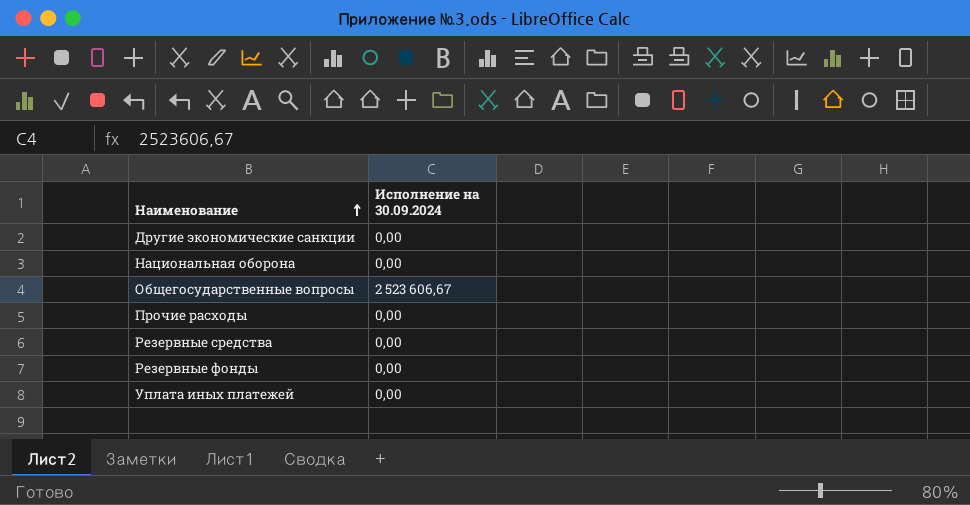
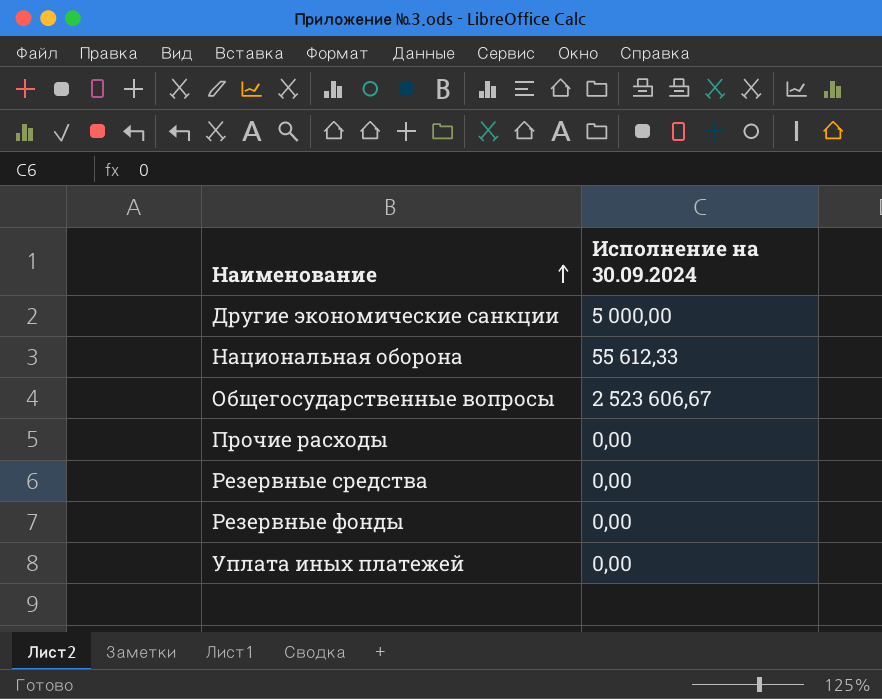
Другие экономические санкции | Исполнение на 30.09.2024: 0,00 -> 5 000,00
Национальная оборона | Исполнение на 30.09.2024: 0,00 -> 55 612,33

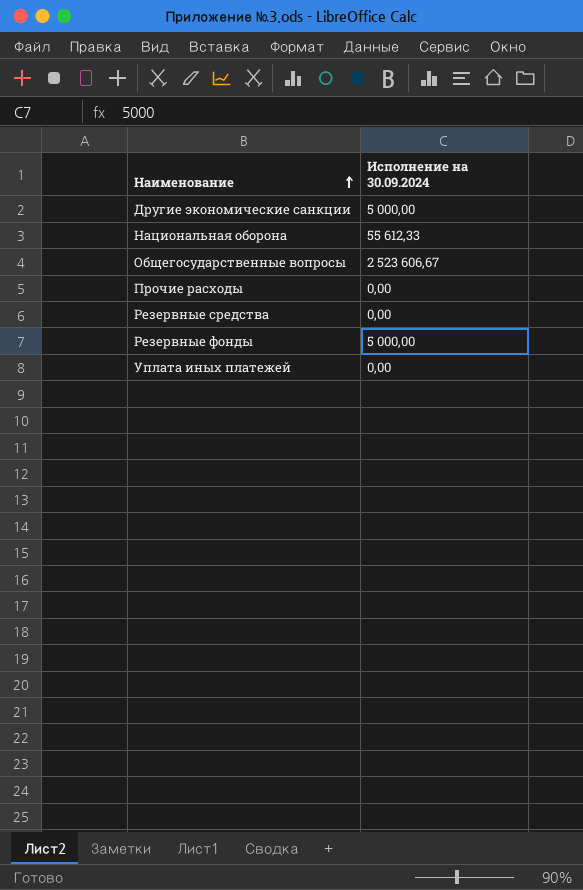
Резервные фонды | Исполнение на 30.09.2024: 0,00 -> 5 000,00

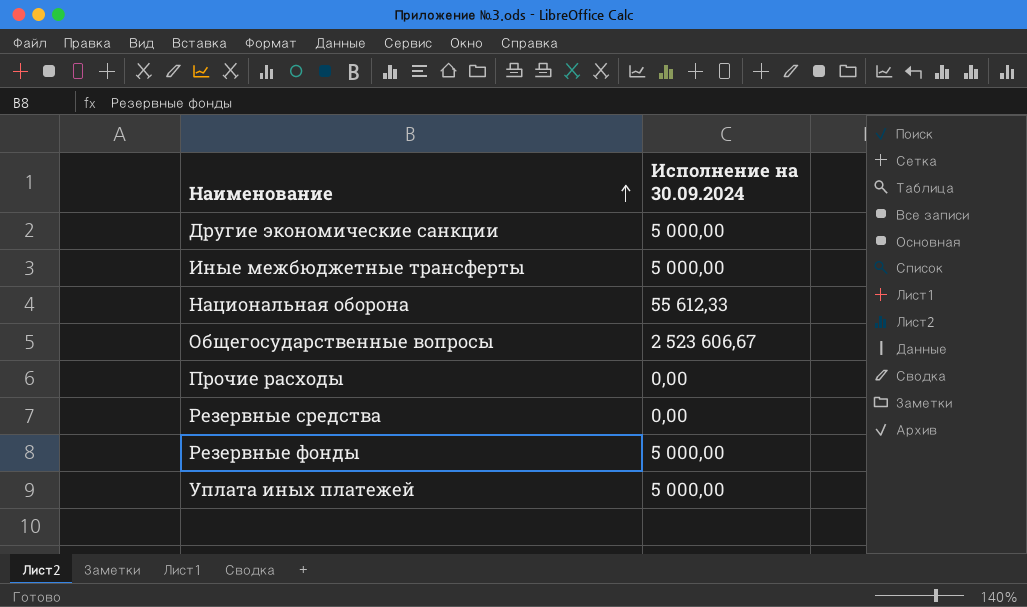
row Иные межбюджетные трансферты: none -> 5 000,00
Уплата иных платежей | Исполнение на 30.09.2024: 0,00 -> 5 000,00

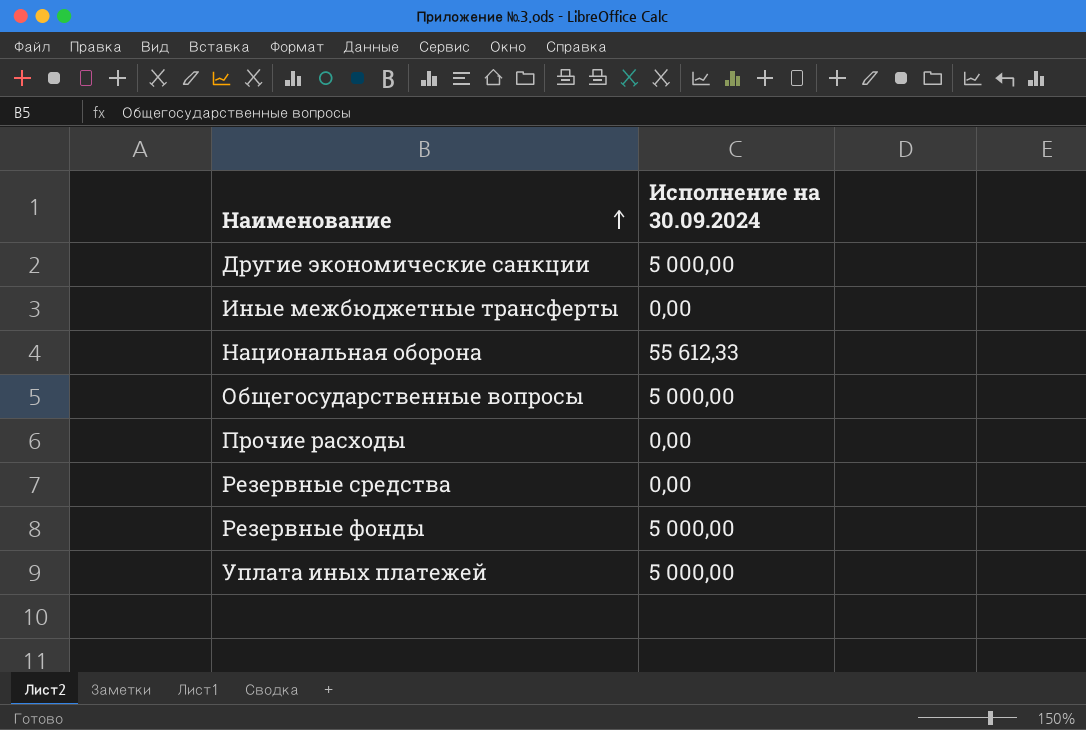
Иные межбюджетные трансферты | Исполнение на 30.09.2024: 5 000,00 -> 0,00
Общегосударственные вопросы | Исполнение на 30.09.2024: 2 523 606,67 -> 5 000,00

